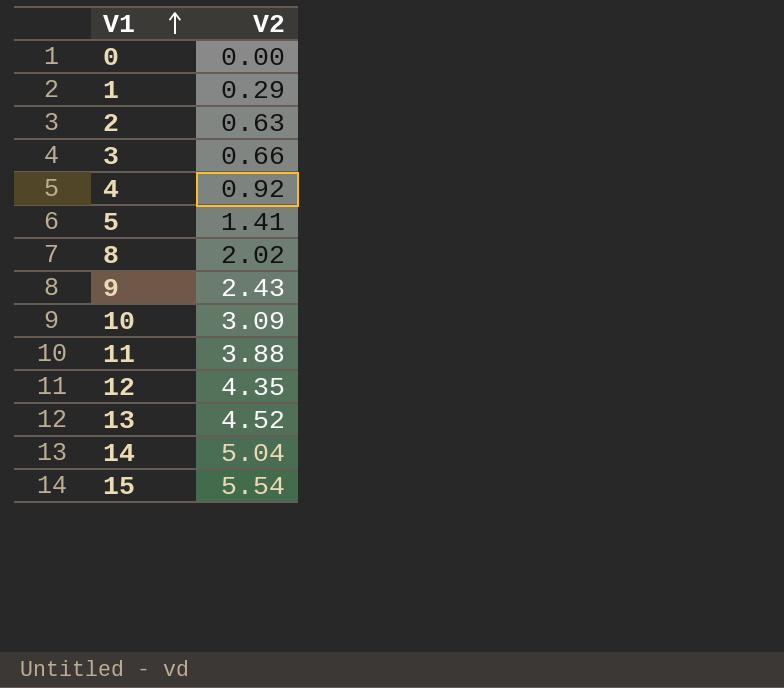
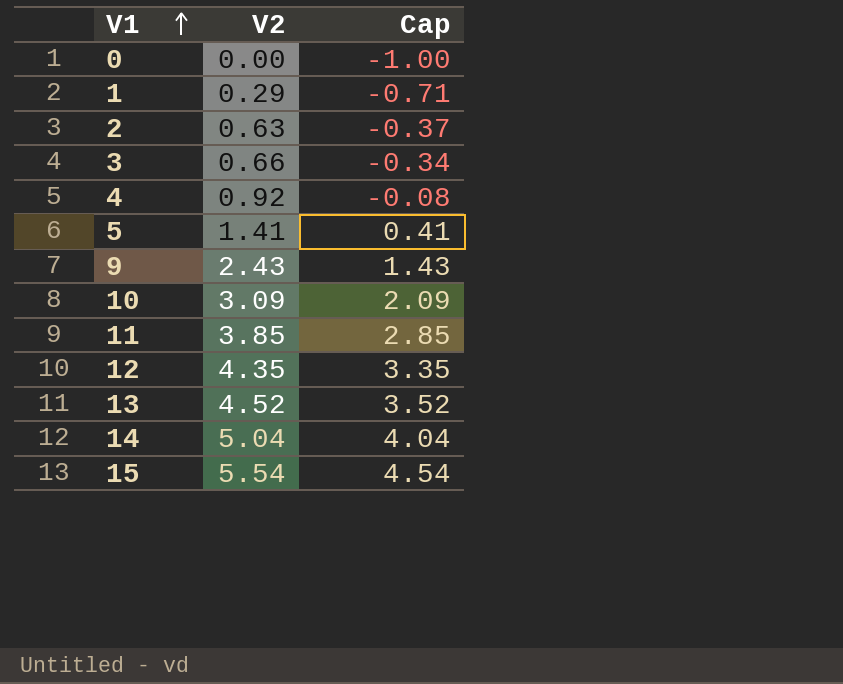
column Cap | formula: none -> [V2] - 1
row 8: 2.02 -> none
11 | V2: 3.88 -> 3.85

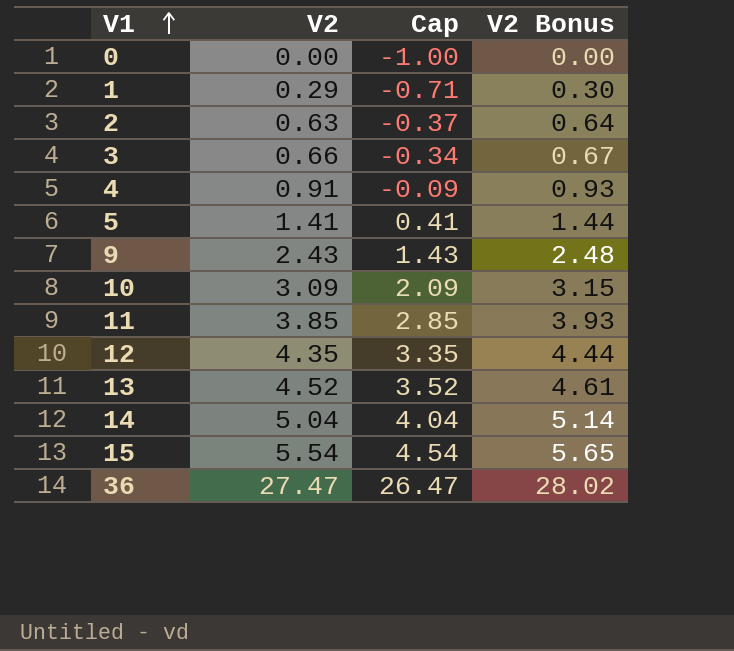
column V2 Bonus | formula: none -> [V2] * 1.02
4 | V2: 0.92 -> 0.91
4 | Cap: -0.08 -> -0.09
row 36: none -> 27.47 | 26.47 | 28.02

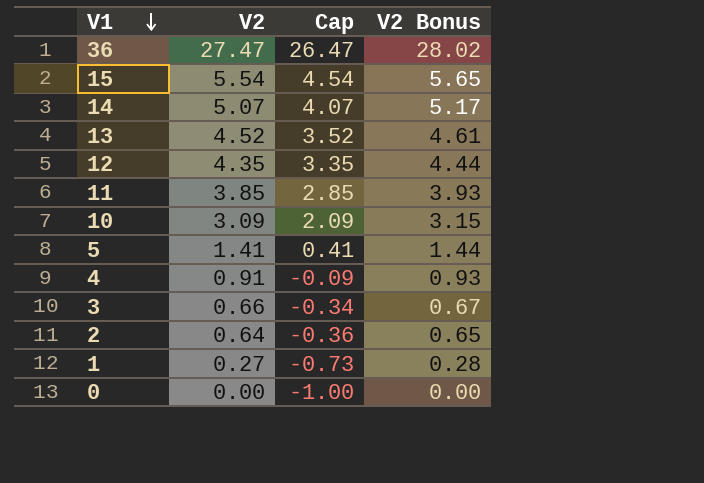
row order: V1 ascending -> V1 descending
row 9: 2.43 | 1.43 | 2.48 -> none
14 | V2: 5.04 -> 5.07
14 | Cap: 4.04 -> 4.07
14 | V2 Bonus: 5.14 -> 5.17
2 | V2: 0.63 -> 0.64
2 | Cap: -0.37 -> -0.36
2 | V2 Bonus: 0.64 -> 0.65
1 | V2: 0.29 -> 0.27
1 | Cap: -0.71 -> -0.73
1 | V2 Bonus: 0.30 -> 0.28

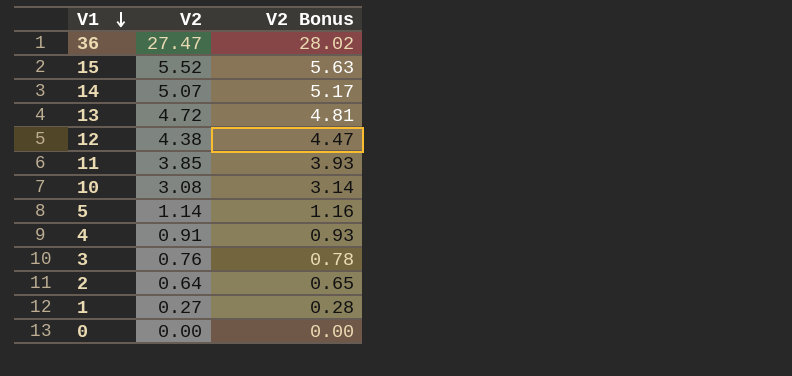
column Cap | formula: [V2] - 1 -> none
15 | V2: 5.54 -> 5.52
15 | V2 Bonus: 5.65 -> 5.63
13 | V2: 4.52 -> 4.72
13 | V2 Bonus: 4.61 -> 4.81
12 | V2: 4.35 -> 4.38
12 | V2 Bonus: 4.44 -> 4.47
10 | V2: 3.09 -> 3.08
10 | V2 Bonus: 3.15 -> 3.14
5 | V2: 1.41 -> 1.14
5 | V2 Bonus: 1.44 -> 1.16
3 | V2: 0.66 -> 0.76
3 | V2 Bonus: 0.67 -> 0.78

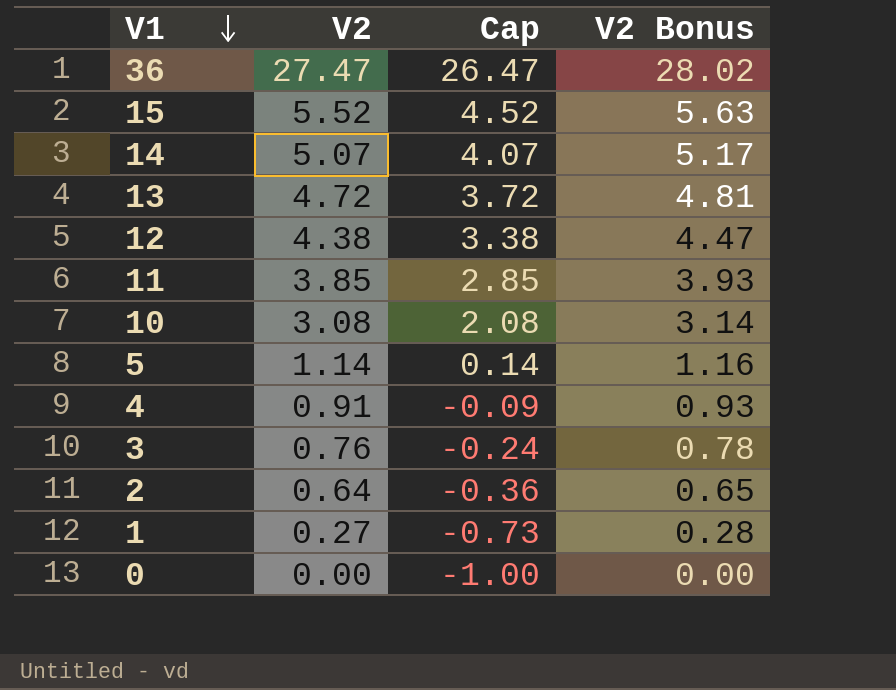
column Cap | formula: none -> [V2] - 1

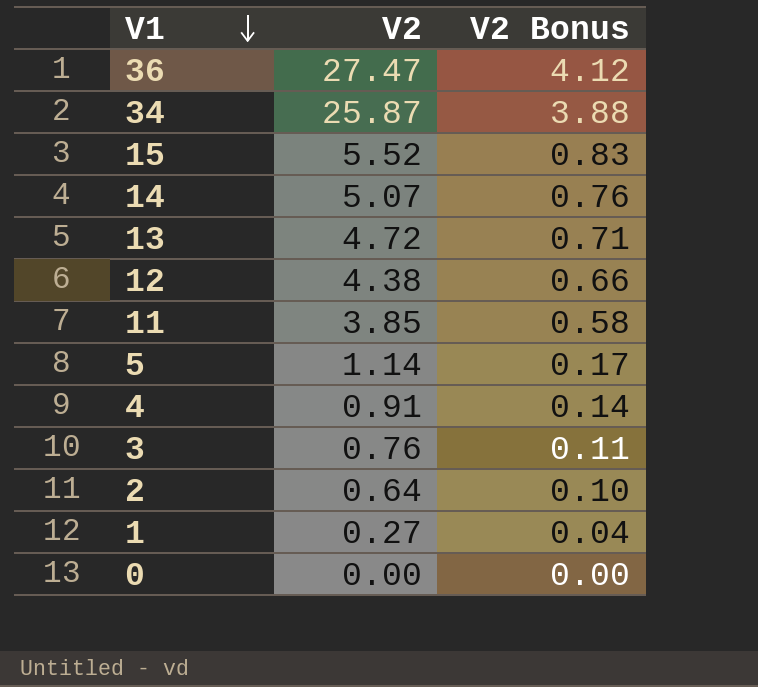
column Cap | formula: [V2] - 1 -> none
column V2 Bonus | formula: [V2] * 1.02 -> [V2] * 0.15
row 10: 3.08 | 2.08 | 3.14 -> none
row 34: none -> 25.87 | 3.88

